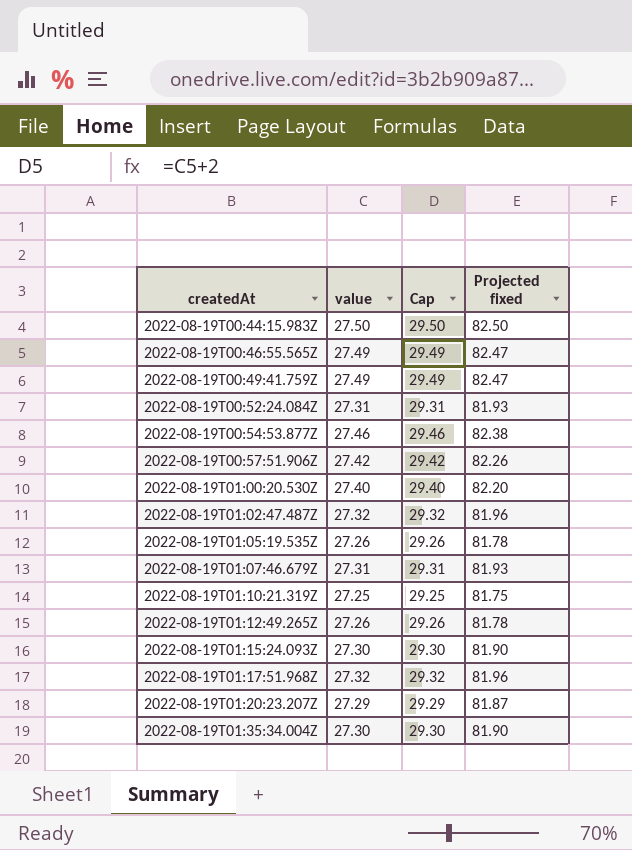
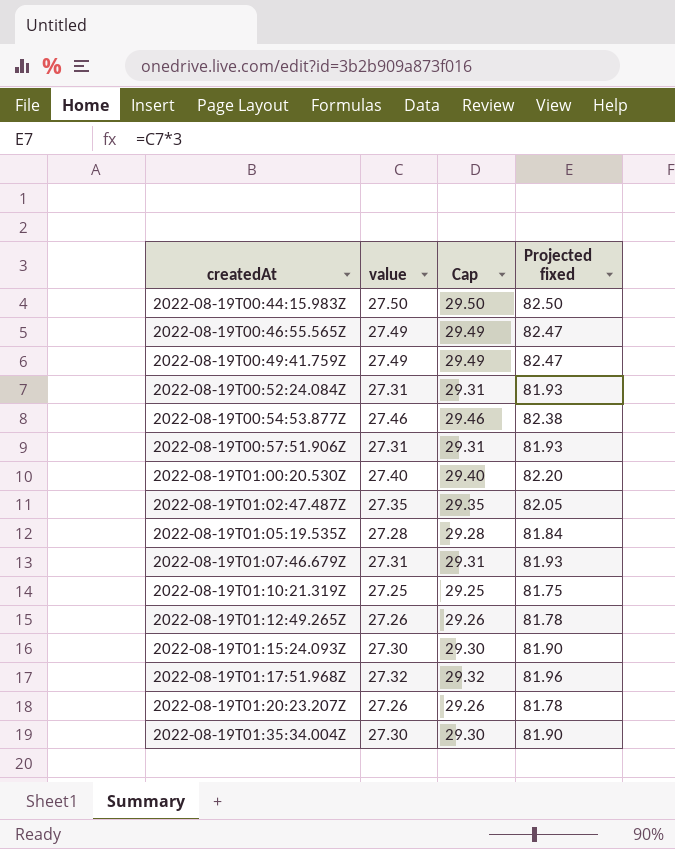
2022-08-19T00:57:51.906Z | value: 27.42 -> 27.31
2022-08-19T00:57:51.906Z | Cap: 29.42 -> 29.31
2022-08-19T00:57:51.906Z | Projected fixed: 82.26 -> 81.93
2022-08-19T01:02:47.487Z | value: 27.32 -> 27.35
2022-08-19T01:02:47.487Z | Cap: 29.32 -> 29.35
2022-08-19T01:02:47.487Z | Projected fixed: 81.96 -> 82.05
2022-08-19T01:05:19.535Z | value: 27.26 -> 27.28
2022-08-19T01:05:19.535Z | Cap: 29.26 -> 29.28
2022-08-19T01:05:19.535Z | Projected fixed: 81.78 -> 81.84
2022-08-19T01:20:23.207Z | value: 27.29 -> 27.26
2022-08-19T01:20:23.207Z | Cap: 29.29 -> 29.26
2022-08-19T01:20:23.207Z | Projected fixed: 81.87 -> 81.78

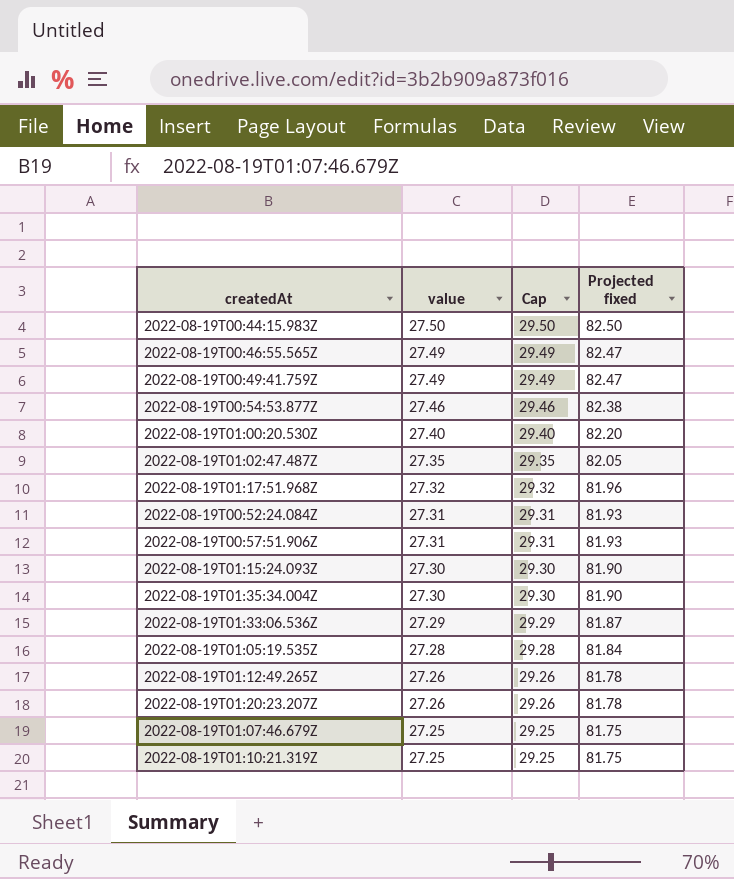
row order: createdAt ascending -> value descending
row 2022-08-19T01:33:06.536Z: none -> 27.29 | 29.29 | 81.87
2022-08-19T01:07:46.679Z | value: 27.31 -> 27.25
2022-08-19T01:07:46.679Z | Cap: 29.31 -> 29.25
2022-08-19T01:07:46.679Z | Projected fixed: 81.93 -> 81.75

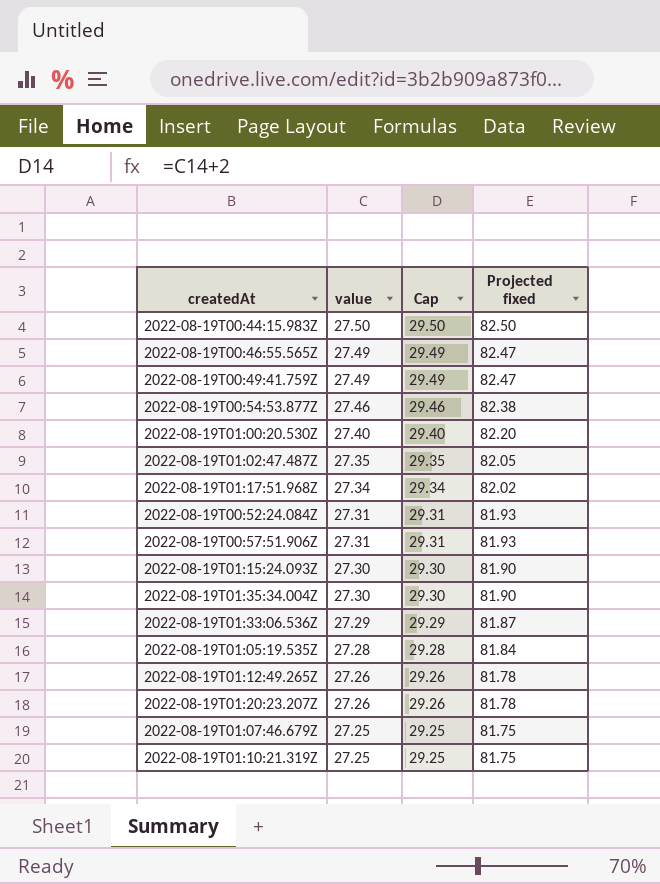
2022-08-19T01:17:51.968Z | value: 27.32 -> 27.34
2022-08-19T01:17:51.968Z | Cap: 29.32 -> 29.34
2022-08-19T01:17:51.968Z | Projected fixed: 81.96 -> 82.02

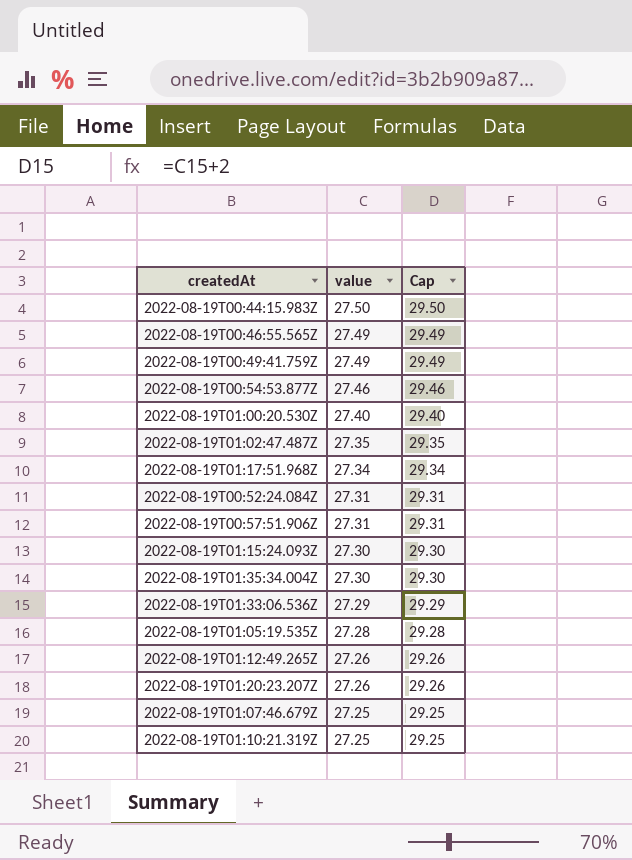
column Projected fixed | formula: [value] * 3 -> none

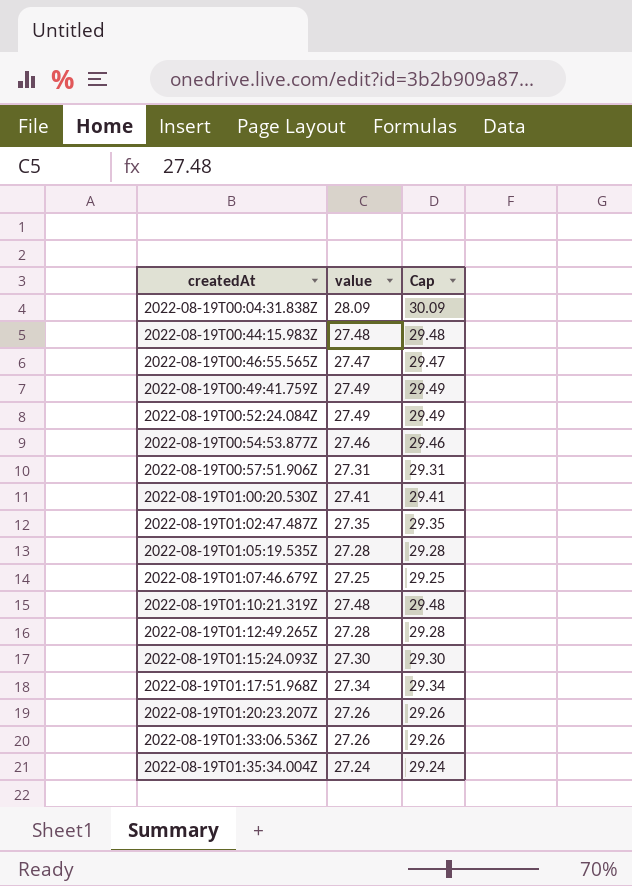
row order: value descending -> createdAt ascending
row 2022-08-19T00:04:31.838Z: none -> 28.09 | 30.09
2022-08-19T00:44:15.983Z | value: 27.50 -> 27.48
2022-08-19T00:44:15.983Z | Cap: 29.50 -> 29.48
2022-08-19T00:46:55.565Z | value: 27.49 -> 27.47
2022-08-19T00:46:55.565Z | Cap: 29.49 -> 29.47
2022-08-19T00:52:24.084Z | value: 27.31 -> 27.49
2022-08-19T00:52:24.084Z | Cap: 29.31 -> 29.49
2022-08-19T01:00:20.530Z | value: 27.40 -> 27.41
2022-08-19T01:00:20.530Z | Cap: 29.40 -> 29.41
2022-08-19T01:10:21.319Z | value: 27.25 -> 27.48
2022-08-19T01:10:21.319Z | Cap: 29.25 -> 29.48
2022-08-19T01:12:49.265Z | value: 27.26 -> 27.28
2022-08-19T01:12:49.265Z | Cap: 29.26 -> 29.28
2022-08-19T01:33:06.536Z | value: 27.29 -> 27.26
2022-08-19T01:33:06.536Z | Cap: 29.29 -> 29.26
2022-08-19T01:35:34.004Z | value: 27.30 -> 27.24
2022-08-19T01:35:34.004Z | Cap: 29.30 -> 29.24

